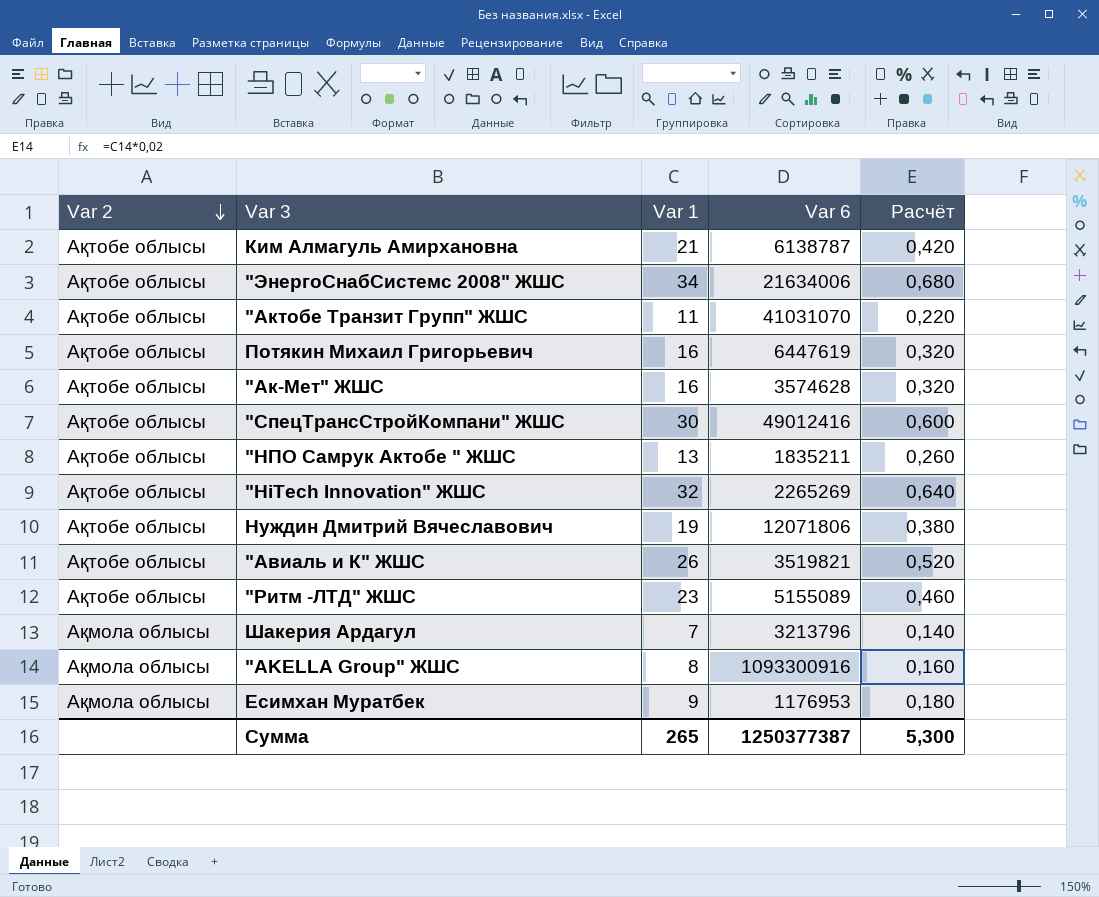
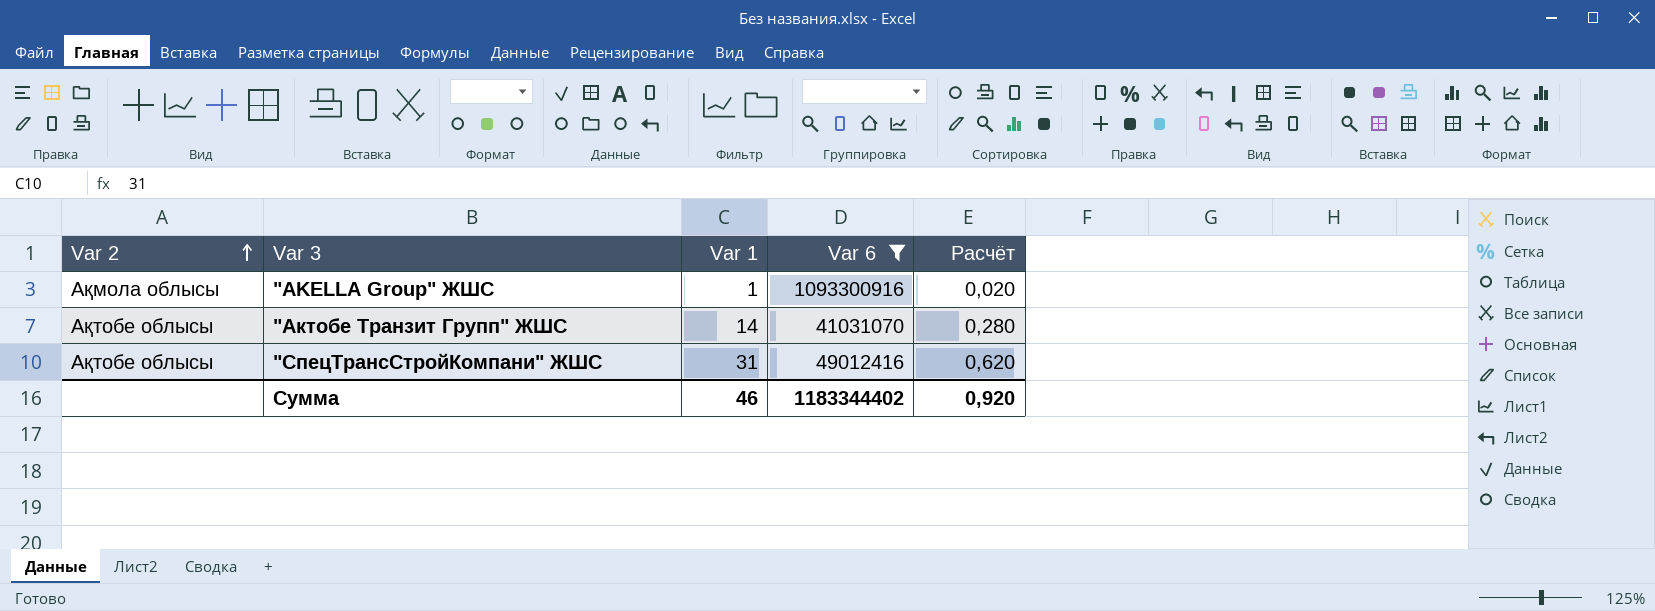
filter: none -> Var 6 >= 41031070
row order: Var 2 descending -> Var 2 ascending
"AKELLA Group" ЖШС | Var 1: 8 -> 1
"AKELLA Group" ЖШС | Расчёт: 0,160 -> 0,020
"Актобе Транзит Групп" ЖШС | Var 1: 11 -> 14
"Актобе Транзит Групп" ЖШС | Расчёт: 0,220 -> 0,280
"СпецТрансСтройКомпани" ЖШС | Var 1: 30 -> 31
"СпецТрансСтройКомпани" ЖШС | Расчёт: 0,600 -> 0,620
Сумма | Var 1: 265 -> 46
Сумма | Var 6: 1250377387 -> 1183344402
Сумма | Расчёт: 5,300 -> 0,920

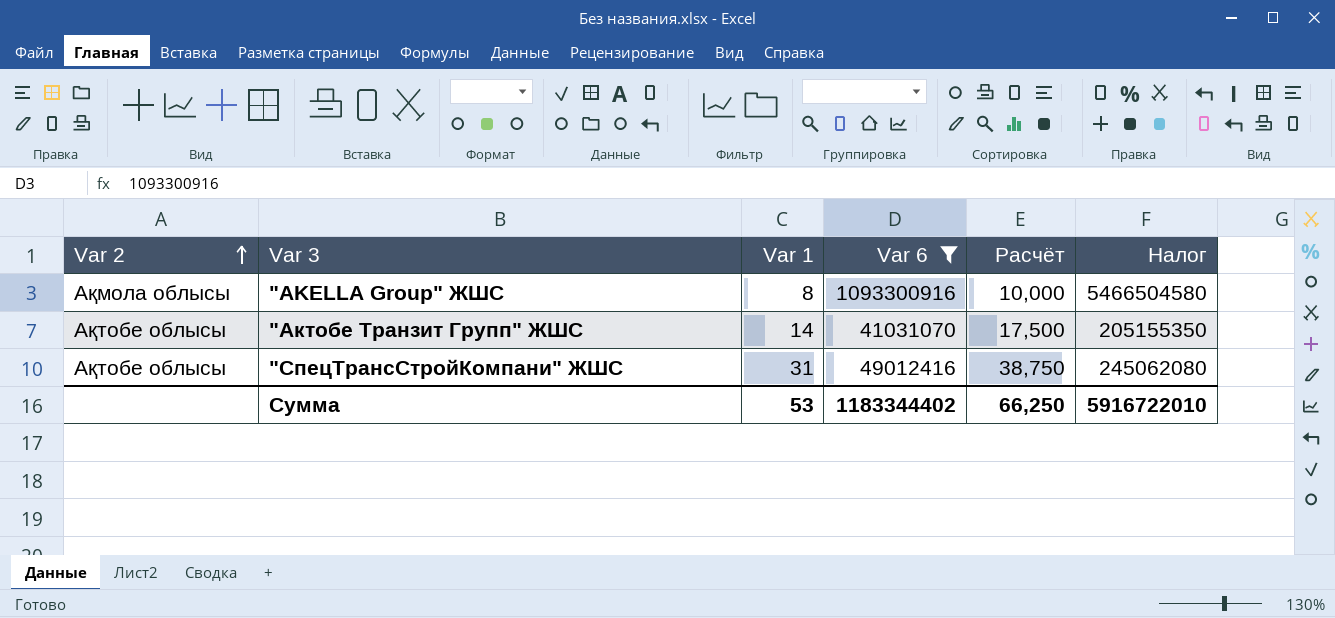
column Расчёт | formula: [Var 1] * 0,02 -> [Var 1] * 1,25
column Налог | formula: none -> [Var 6] * 5
"AKELLA Group" ЖШС | Var 1: 1 -> 8
Сумма | Var 1: 46 -> 53
Сумма | Расчёт: 0,920 -> 66,250

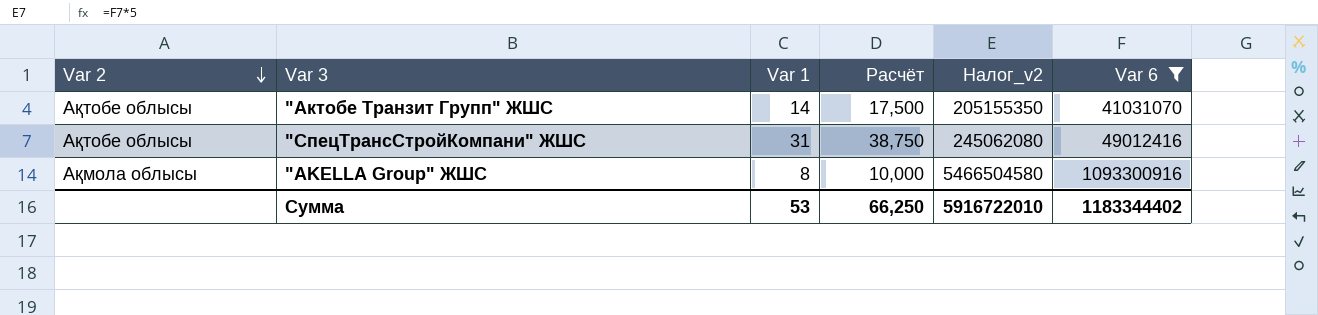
row order: Var 2 ascending -> Var 2 descending
column name: Налог -> Налог_v2
column Var 6 | position: 4 -> 6

